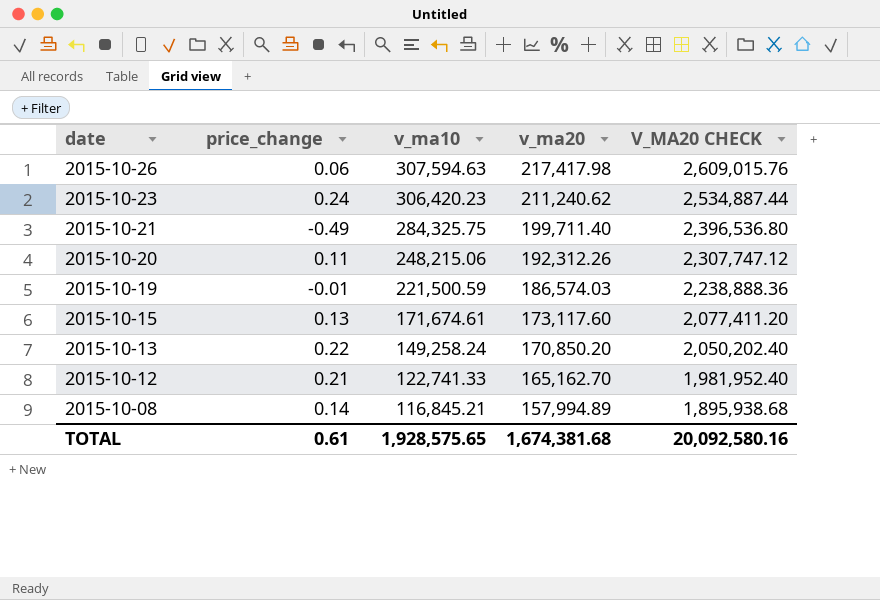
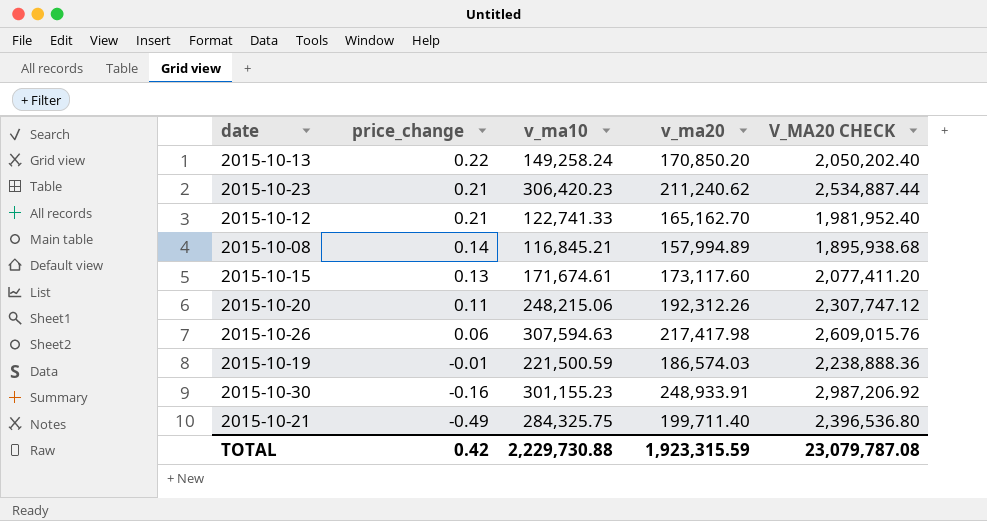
row order: date descending -> price_change descending
2015-10-23 | price_change: 0.24 -> 0.21
row 2015-10-30: none -> -0.16 | 301,155.23 | 248,933.91 | 2,987,206.92
TOTAL | price_change: 0.61 -> 0.42
TOTAL | v_ma10: 1,928,575.65 -> 2,229,730.88
TOTAL | v_ma20: 1,674,381.68 -> 1,923,315.59
TOTAL | V_MA20 CHECK: 20,092,580.16 -> 23,079,787.08

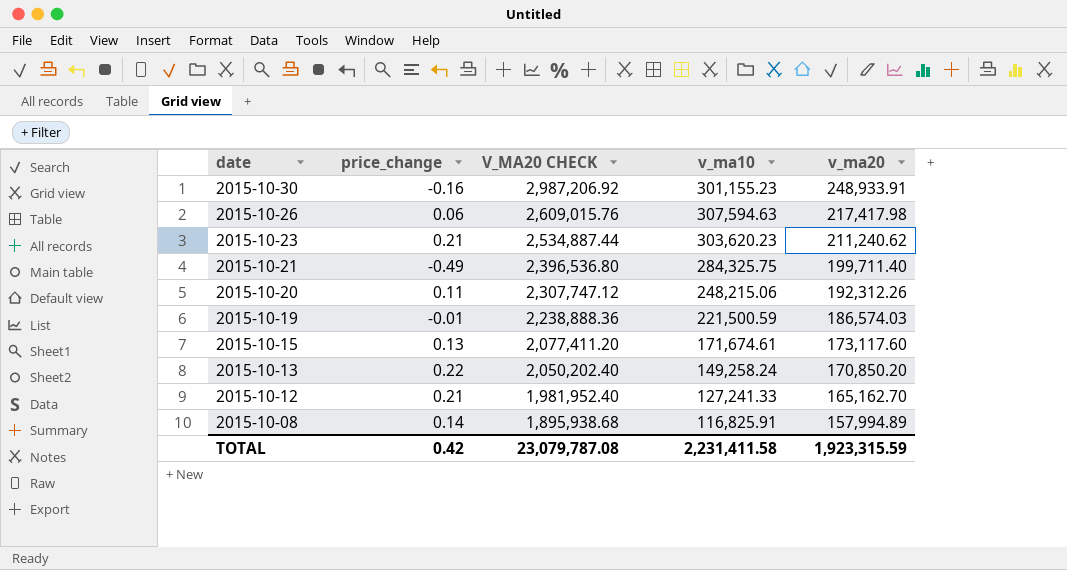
row order: price_change descending -> date descending
column V_MA20 CHECK | position: 5 -> 3
2015-10-23 | v_ma10: 306,420.23 -> 303,620.23
2015-10-12 | v_ma10: 122,741.33 -> 127,241.33
2015-10-08 | v_ma10: 116,845.21 -> 116,825.91
TOTAL | v_ma10: 2,229,730.88 -> 2,231,411.58

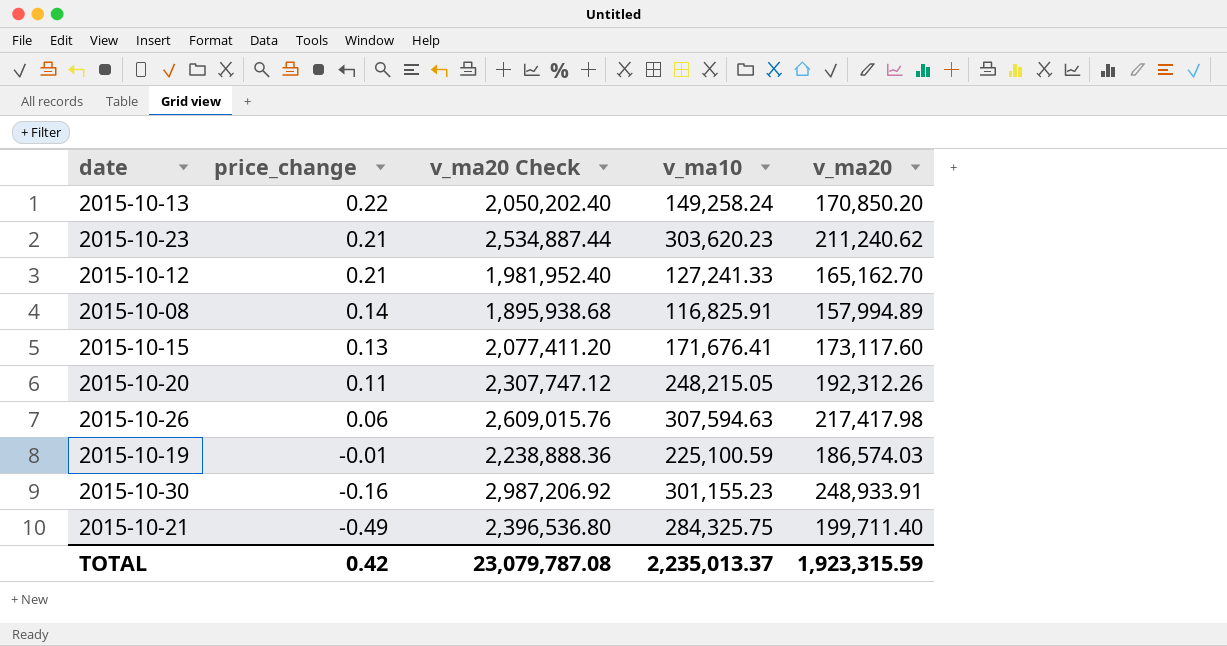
row order: date descending -> price_change descending
column name: V_MA20 CHECK -> v_ma20 Check
2015-10-15 | v_ma10: 171,674.61 -> 171,676.41
2015-10-20 | v_ma10: 248,215.06 -> 248,215.05
2015-10-19 | v_ma10: 221,500.59 -> 225,100.59
TOTAL | v_ma10: 2,231,411.58 -> 2,235,013.37

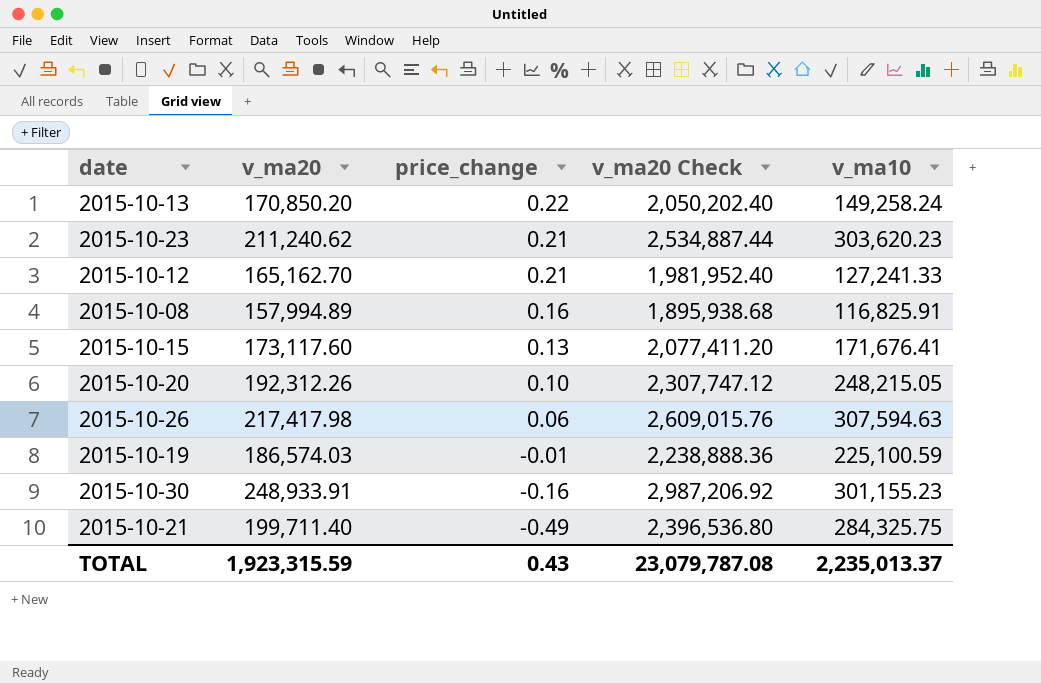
column v_ma20 | position: 5 -> 2
2015-10-08 | price_change: 0.14 -> 0.16
2015-10-20 | price_change: 0.11 -> 0.10
TOTAL | price_change: 0.42 -> 0.43

